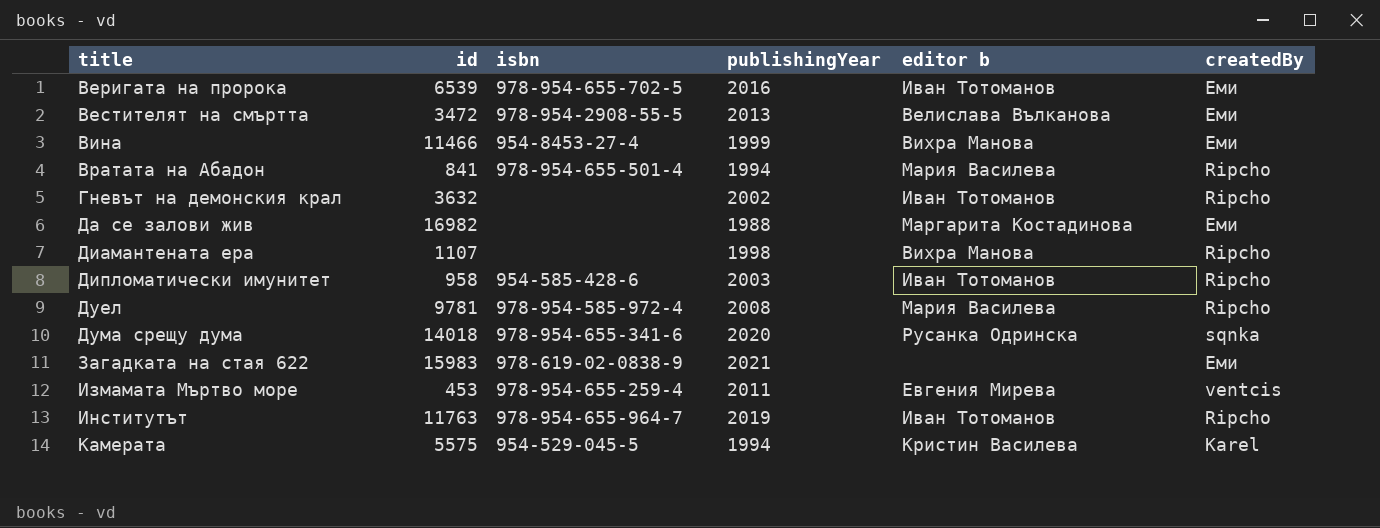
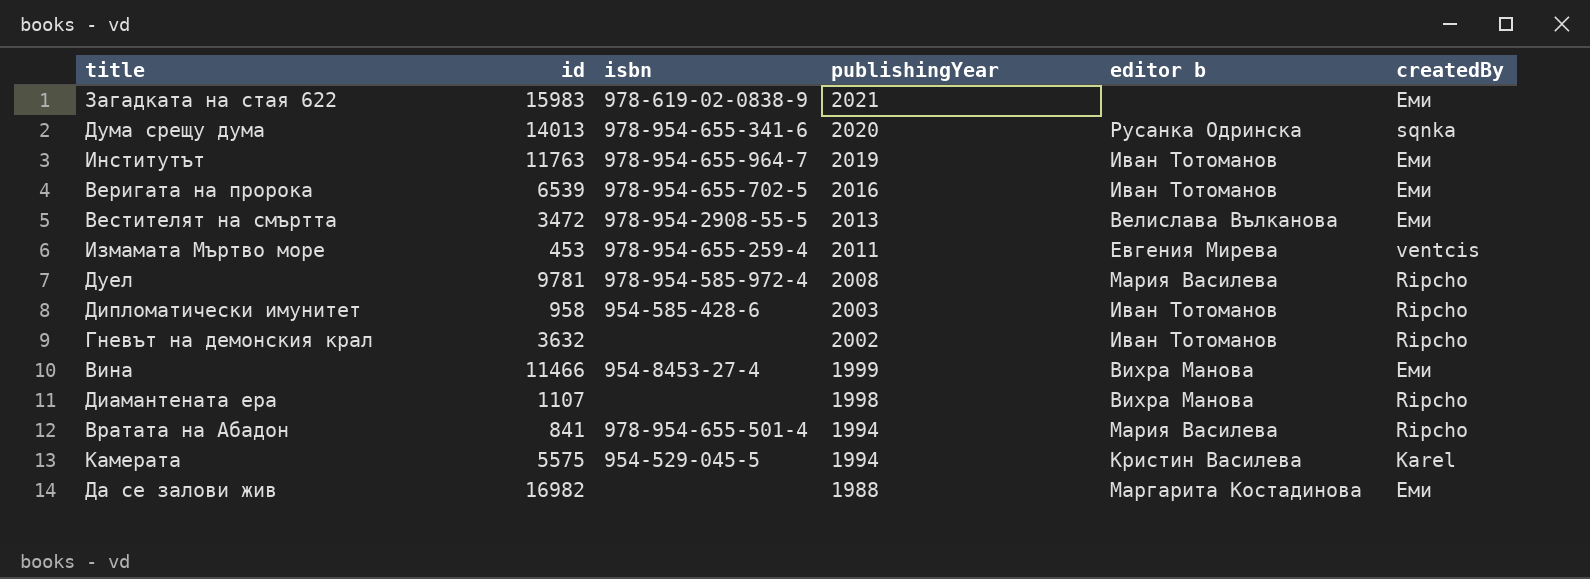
row order: title ascending -> publishingYear descending
Дума срещу дума | id: 14018 -> 14013
Институтът | createdBy: Ripcho -> Еми

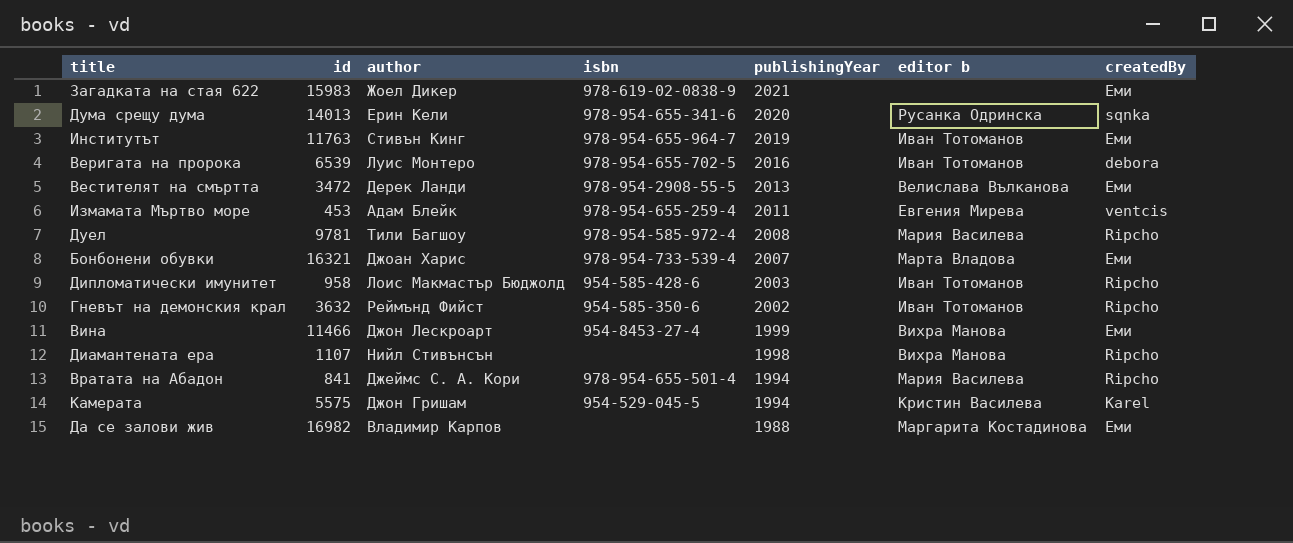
column author | position: none -> 3
Веригата на пророка | createdBy: Еми -> debora
row Бонбонени обувки: none -> 16321 | Джоан Харис | 978-954-733-539-4 | 2007 | Марта Владова | Еми
Гневът на демонския крал | isbn: none -> 954-585-350-6

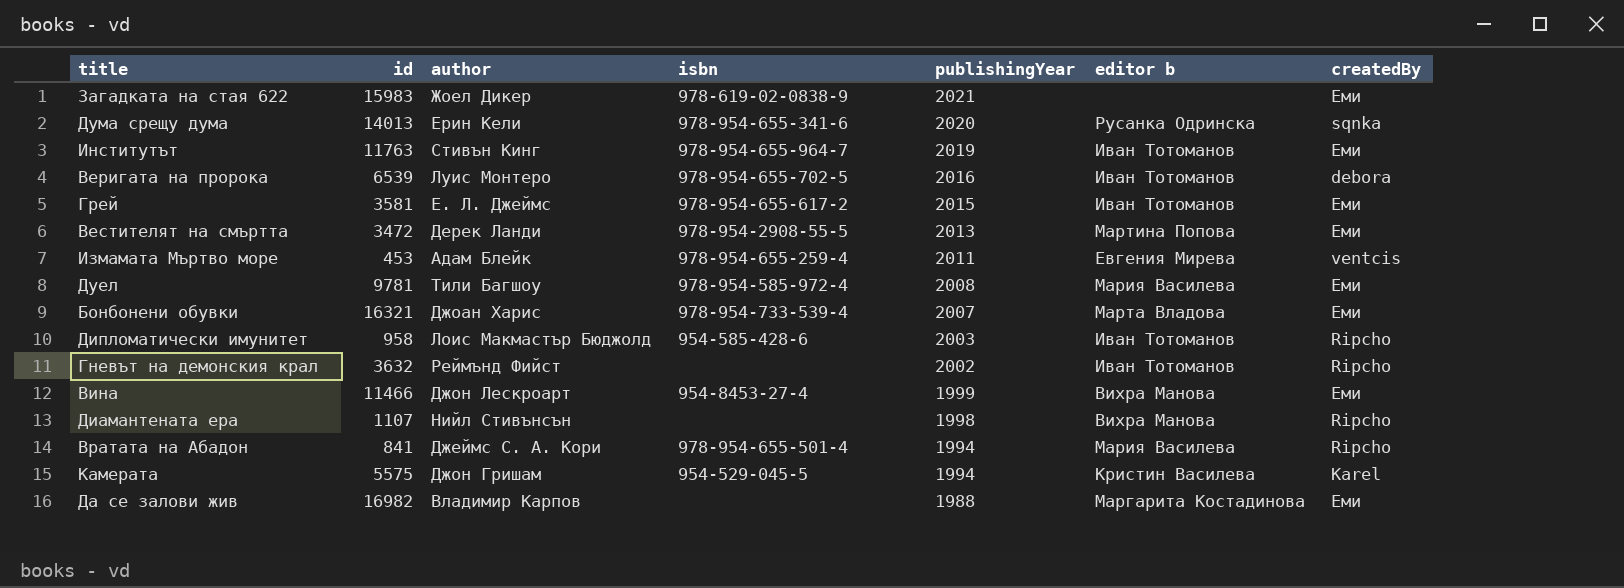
row Грей: none -> 3581 | Е. Л. Джеймс | 978-954-655-617-2 | 2015 | Иван Тотоманов | Еми
Вестителят на смъртта | editor b: Велислава Вълканова -> Мартина Попова
Дуел | createdBy: Ripcho -> Еми
Гневът на демонския крал | isbn: 954-585-350-6 -> none

